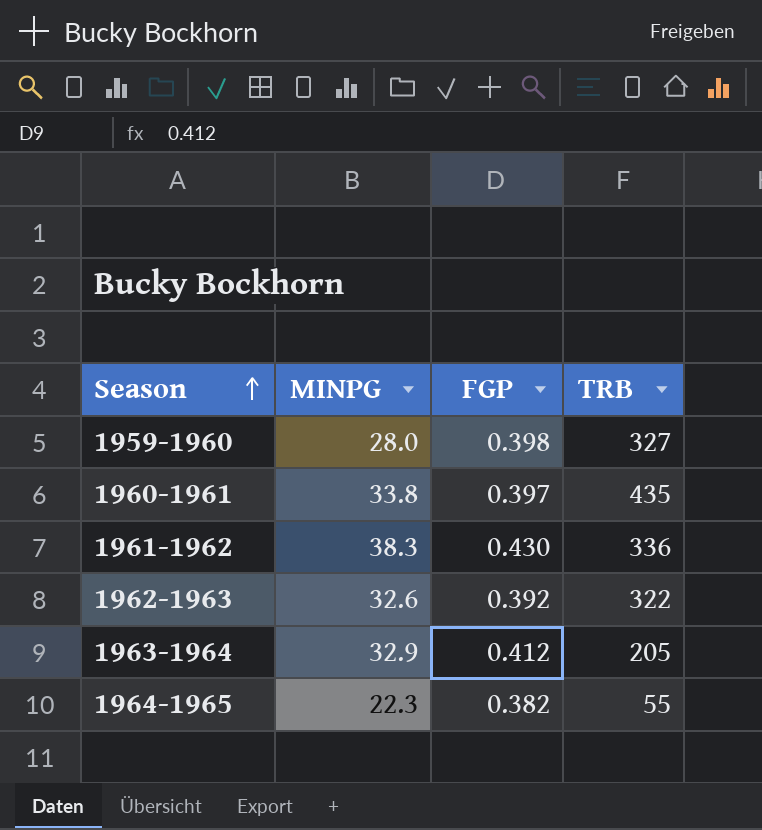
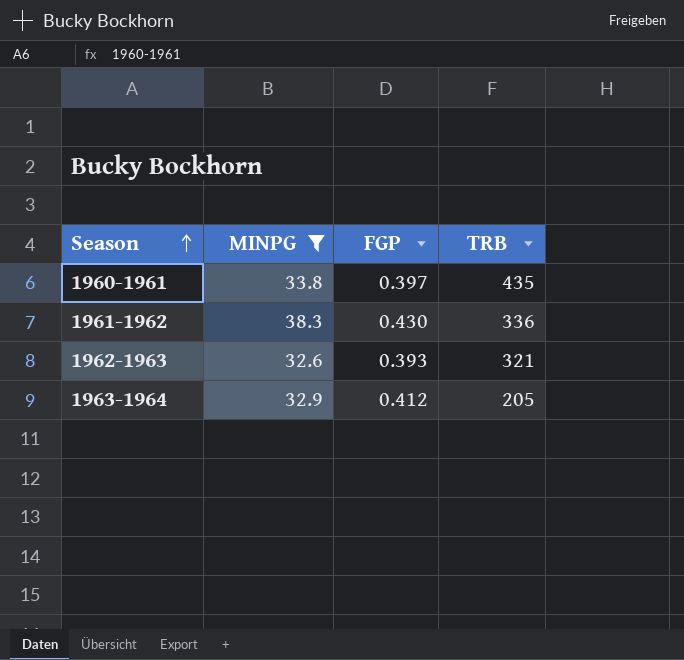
filter: none -> MINPG >= 32.6
1962-1963 | FGP: 0.392 -> 0.393
1962-1963 | TRB: 322 -> 321

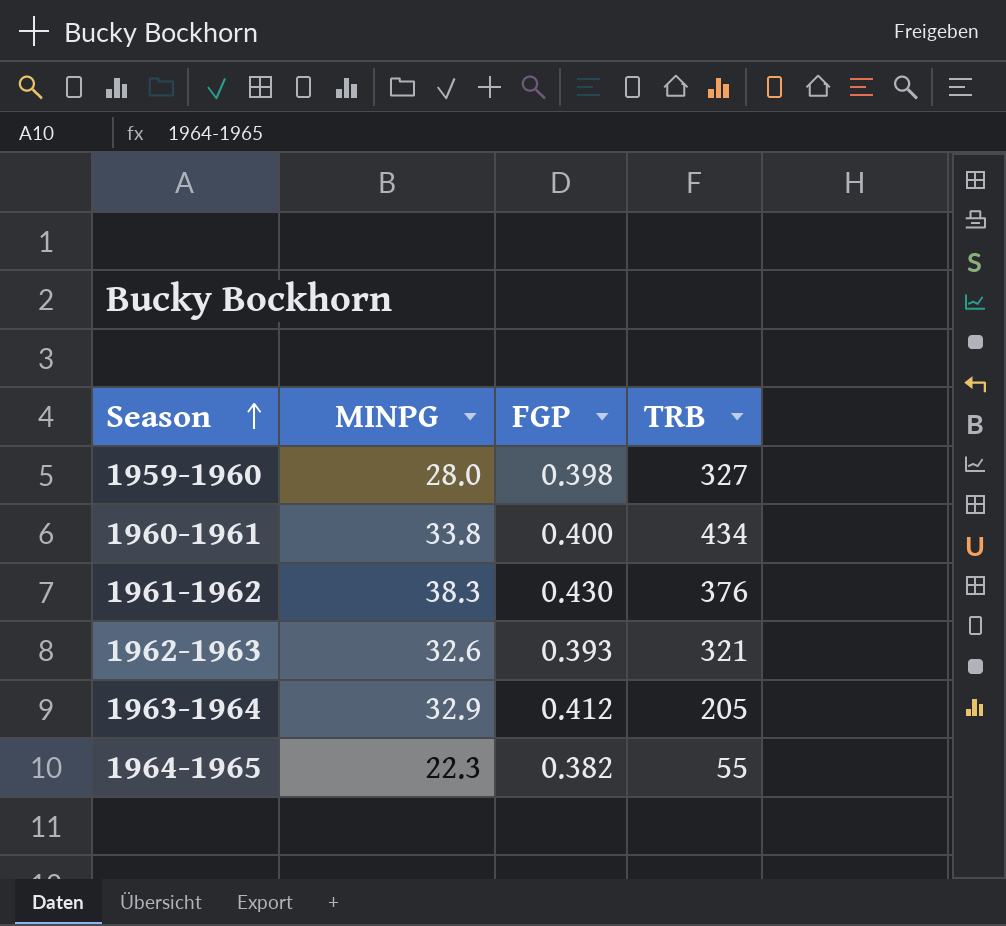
filter: MINPG >= 32.6 -> none
1960-1961 | FGP: 0.397 -> 0.400
1960-1961 | TRB: 435 -> 434
1961-1962 | TRB: 336 -> 376

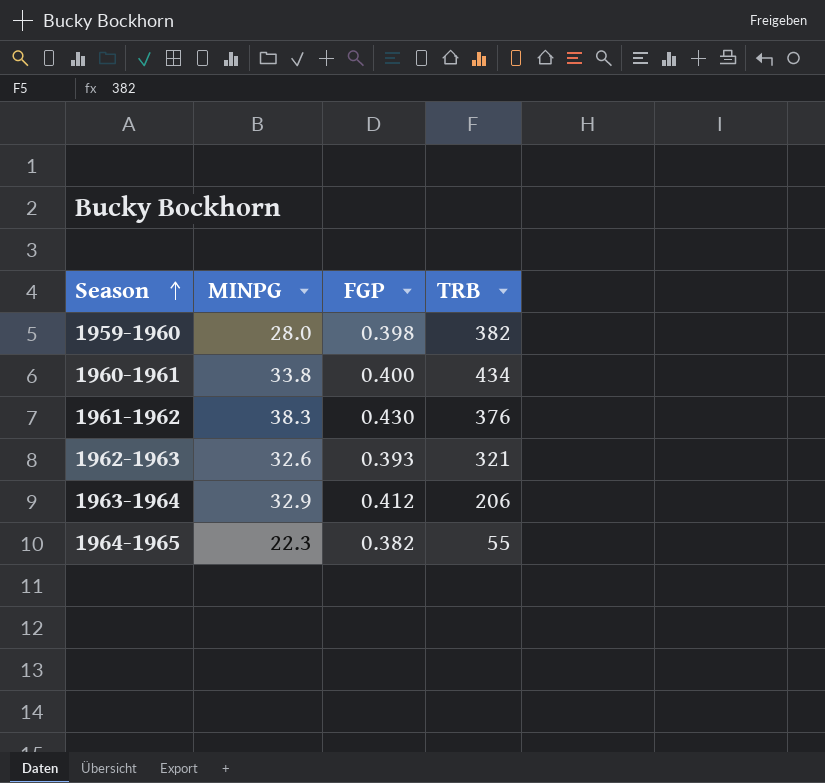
1959-1960 | TRB: 327 -> 382
1963-1964 | TRB: 205 -> 206

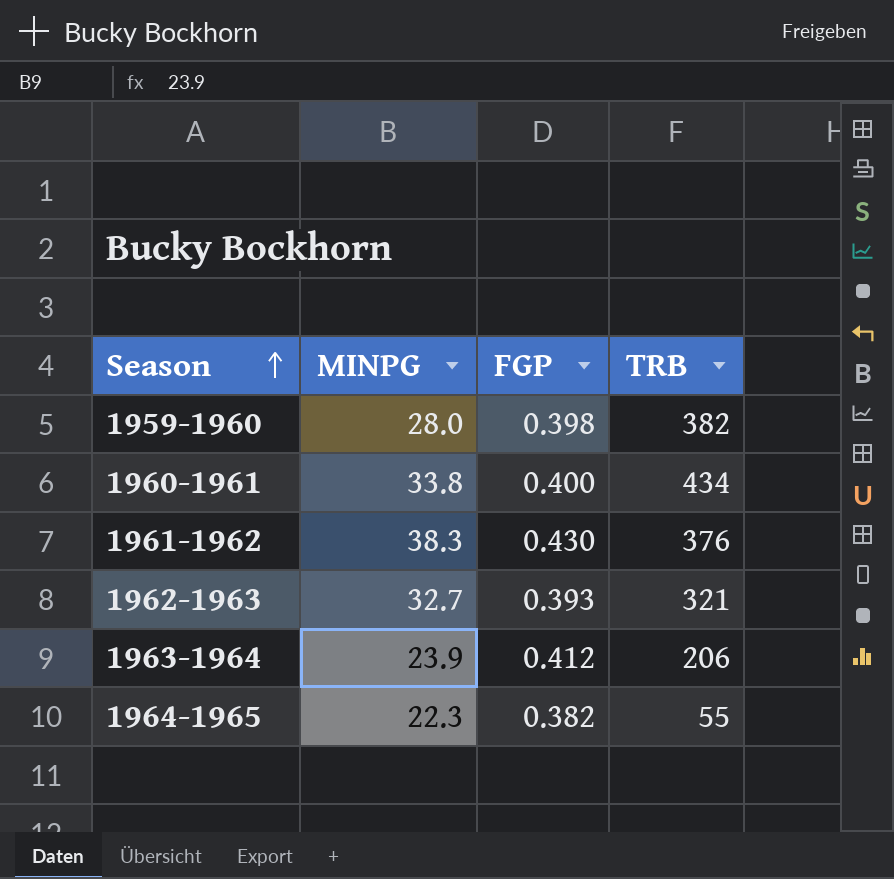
1962-1963 | MINPG: 32.6 -> 32.7
1963-1964 | MINPG: 32.9 -> 23.9

